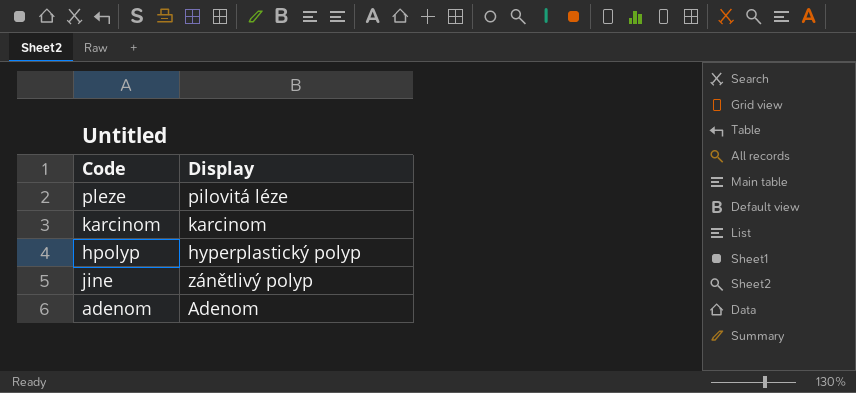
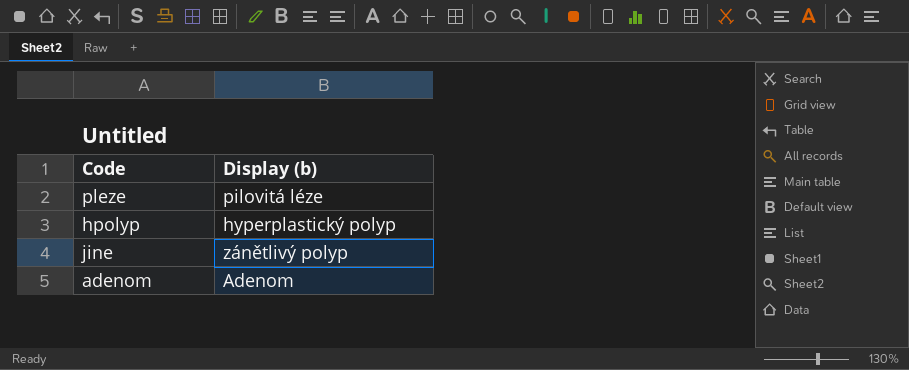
column name: Display -> Display (b)
row karcinom: karcinom -> none

